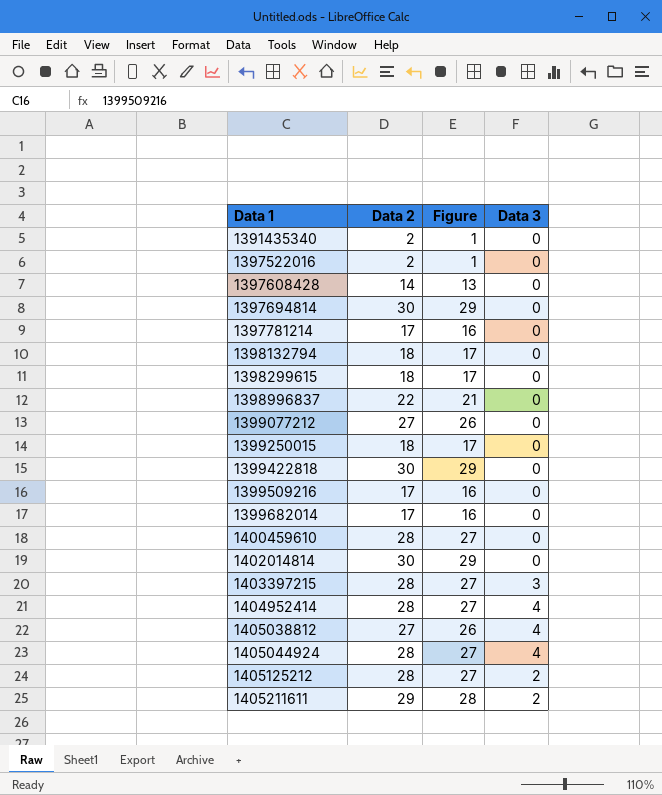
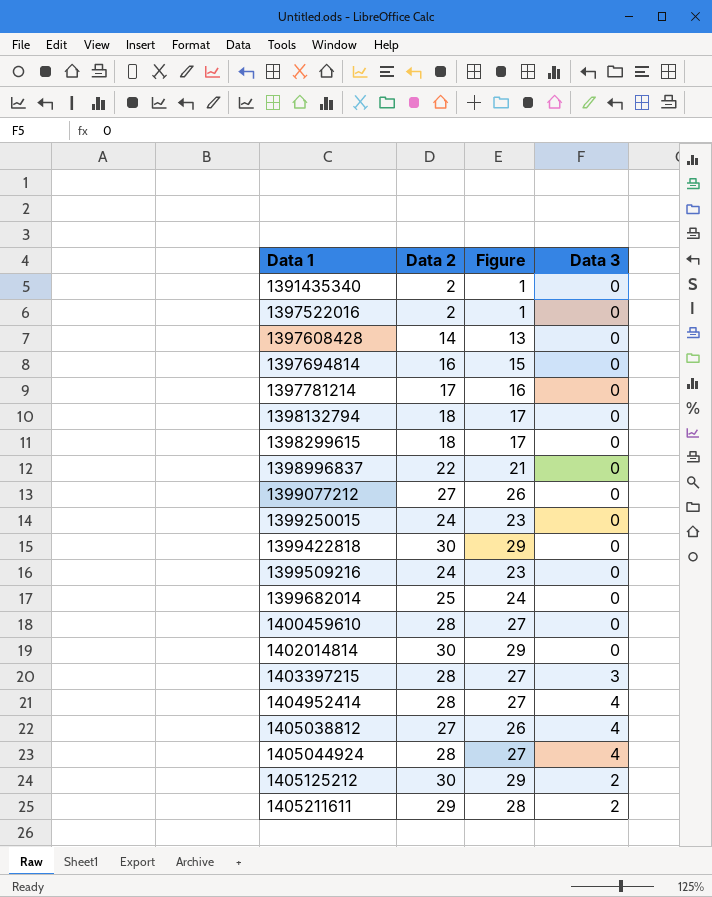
1397694814 | Data 2: 30 -> 16
1397694814 | Figure: 29 -> 15
1399250015 | Data 2: 18 -> 24
1399250015 | Figure: 17 -> 23
1399509216 | Data 2: 17 -> 24
1399509216 | Figure: 16 -> 23
1399682014 | Data 2: 17 -> 25
1399682014 | Figure: 16 -> 24
1405125212 | Data 2: 28 -> 30
1405125212 | Figure: 27 -> 29

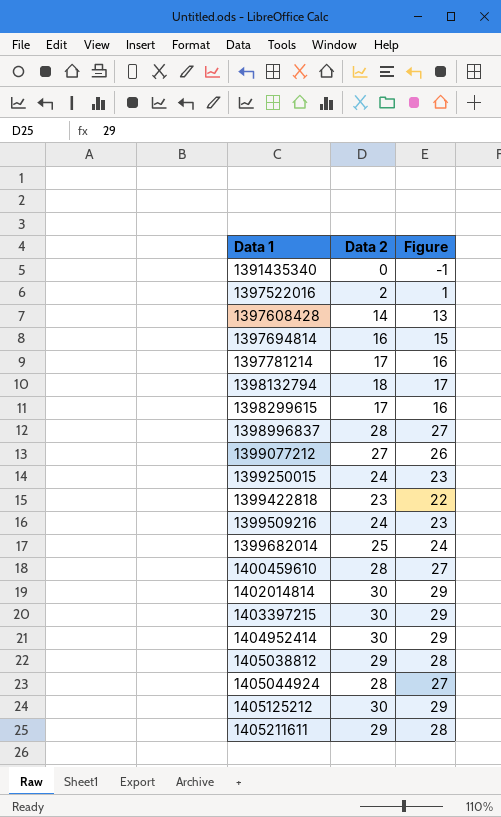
column Data 3 | position: 4 -> none
1391435340 | Data 2: 2 -> 0
1391435340 | Figure: 1 -> -1
1398299615 | Data 2: 18 -> 17
1398299615 | Figure: 17 -> 16
1398996837 | Data 2: 22 -> 28
1398996837 | Figure: 21 -> 27
1399422818 | Data 2: 30 -> 23
1399422818 | Figure: 29 -> 22
1403397215 | Data 2: 28 -> 30
1403397215 | Figure: 27 -> 29
1404952414 | Data 2: 28 -> 30
1404952414 | Figure: 27 -> 29
1405038812 | Data 2: 27 -> 29
1405038812 | Figure: 26 -> 28

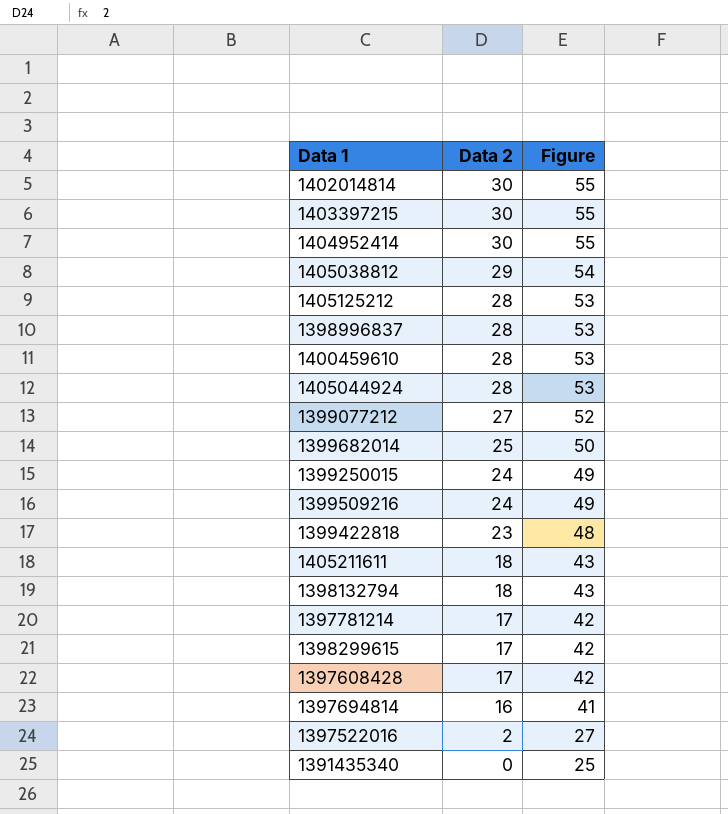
row order: Data 1 ascending -> Data 2 descending
column Figure | formula: [Data 2] - 1 -> [Data 2] + 25
1405125212 | Data 2: 30 -> 28
1405211611 | Data 2: 29 -> 18
1397608428 | Data 2: 14 -> 17

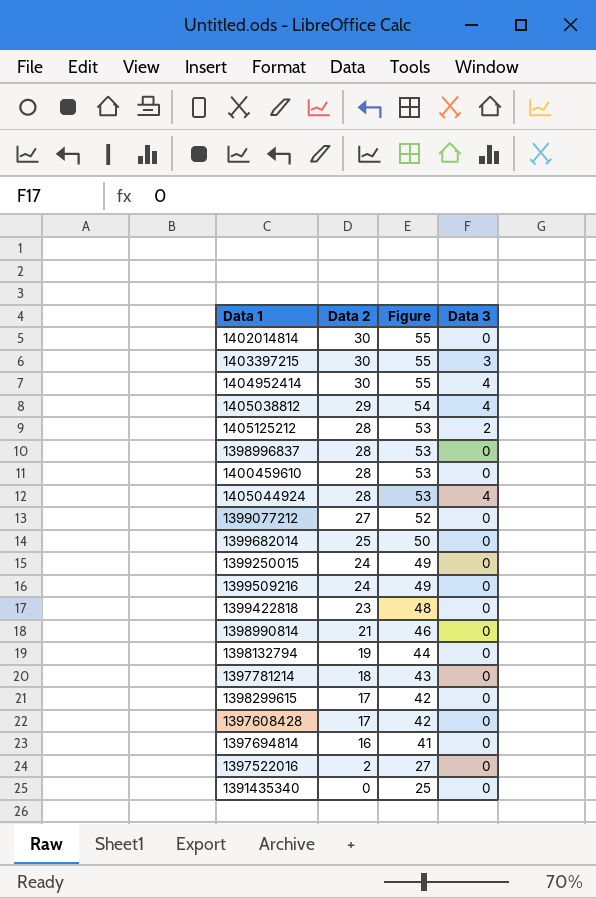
column Data 3 | position: none -> 4
row 1405211611: 18 | 43 -> none
row 1398990814: none -> 21 | 46 | 0
1398132794 | Data 2: 18 -> 19
1398132794 | Figure: 43 -> 44
1397781214 | Data 2: 17 -> 18
1397781214 | Figure: 42 -> 43

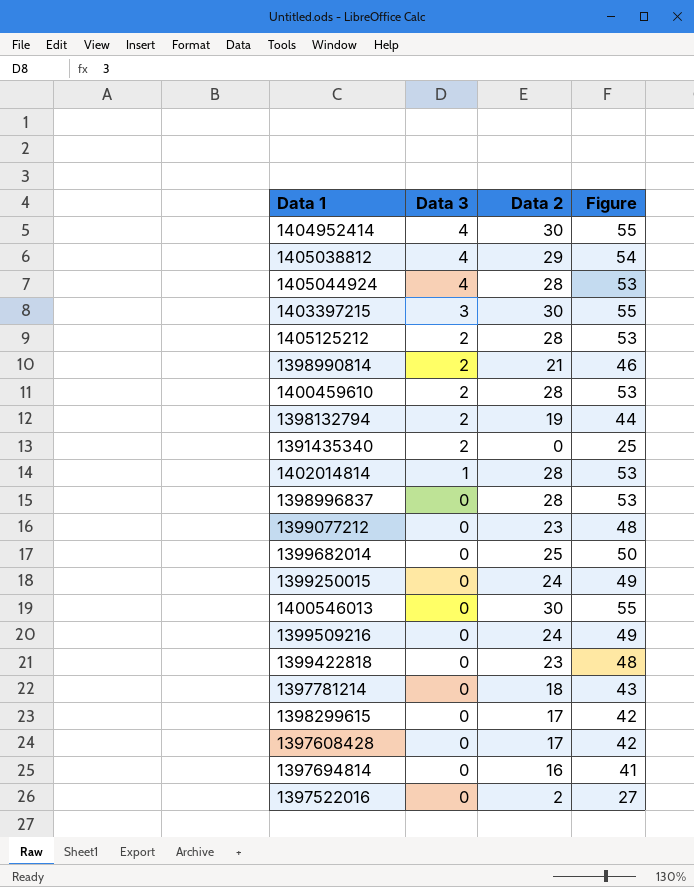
row order: Data 2 descending -> Data 3 descending
column Data 3 | position: 4 -> 2
1398990814 | Data 3: 0 -> 2
1400459610 | Data 3: 0 -> 2
1398132794 | Data 3: 0 -> 2
1391435340 | Data 3: 0 -> 2
1402014814 | Data 3: 0 -> 1
1402014814 | Data 2: 30 -> 28
1402014814 | Figure: 55 -> 53
1399077212 | Data 2: 27 -> 23
1399077212 | Figure: 52 -> 48
row 1400546013: none -> 0 | 30 | 55

